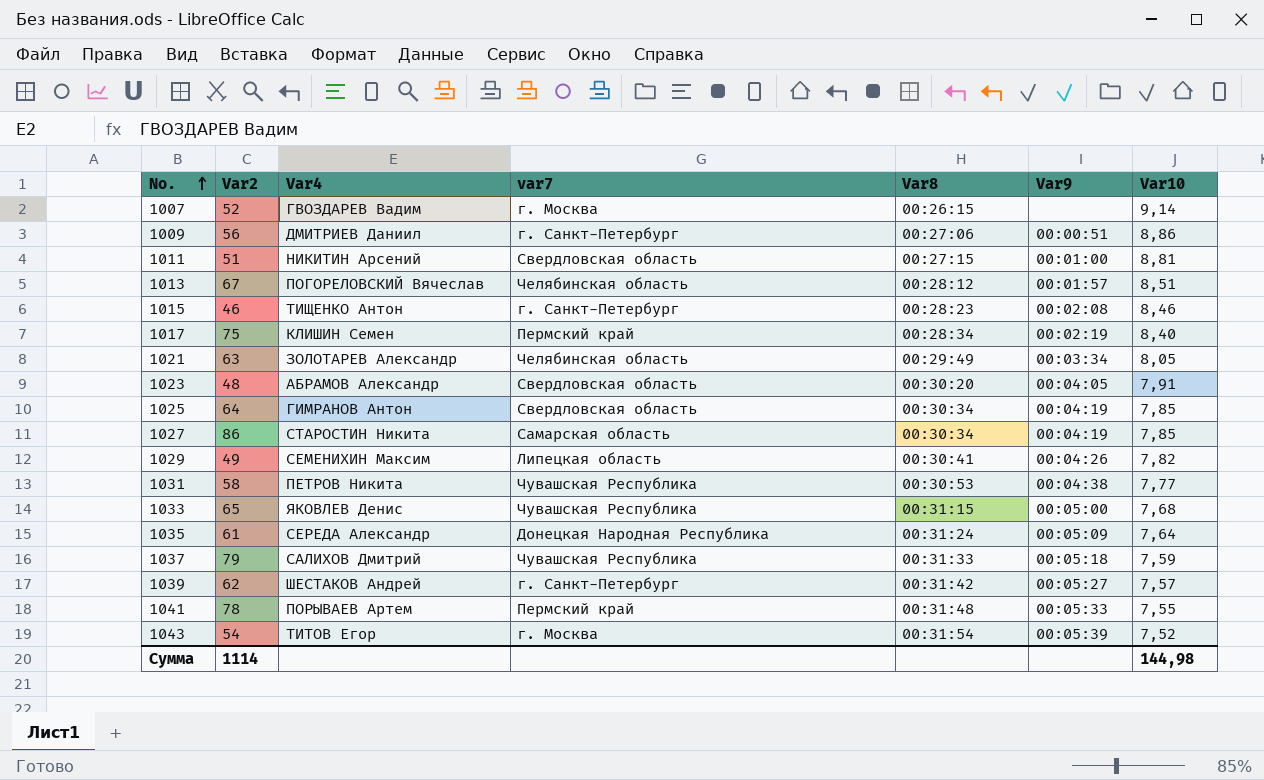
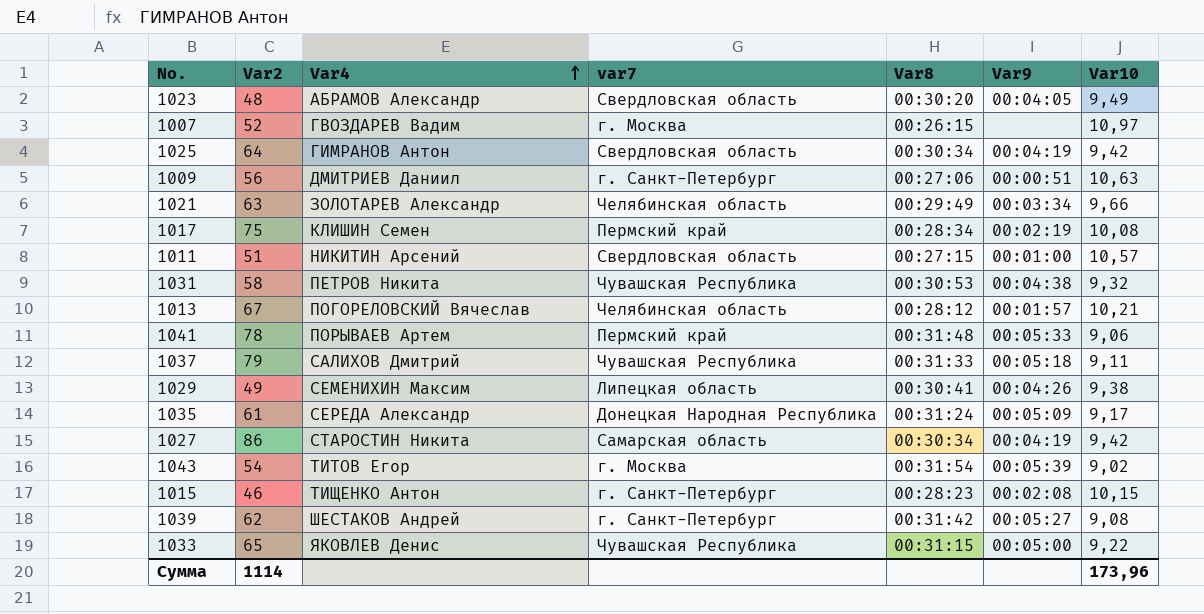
row order: No. ascending -> Var4 ascending
1023 | Var10: 7,91 -> 9,49
1007 | Var10: 9,14 -> 10,97
1025 | Var10: 7,85 -> 9,42
1009 | Var10: 8,86 -> 10,63
1021 | Var10: 8,05 -> 9,66
1017 | Var10: 8,40 -> 10,08
1011 | Var10: 8,81 -> 10,57
1031 | Var10: 7,77 -> 9,32
1013 | Var10: 8,51 -> 10,21
1041 | Var10: 7,55 -> 9,06
1037 | Var10: 7,59 -> 9,11
1029 | Var10: 7,82 -> 9,38
1035 | Var10: 7,64 -> 9,17
1027 | Var10: 7,85 -> 9,42
1043 | Var10: 7,52 -> 9,02
1015 | Var10: 8,46 -> 10,15
1039 | Var10: 7,57 -> 9,08
1033 | Var10: 7,68 -> 9,22
Сумма | Var10: 144,98 -> 173,96

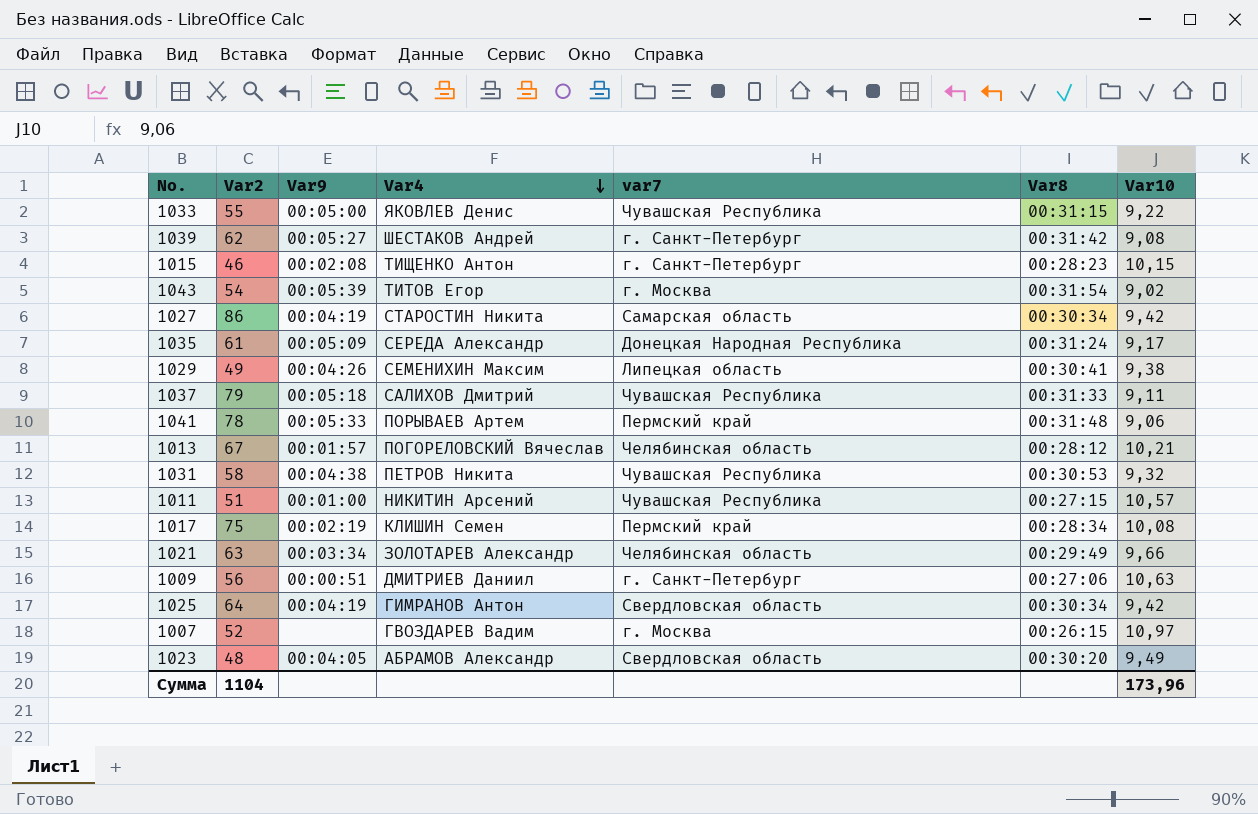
row order: Var4 ascending -> Var4 descending
column Var9 | position: 6 -> 3
1033 | Var2: 65 -> 55
1011 | var7: Свердловская область -> Чувашская Республика
Сумма | Var2: 1114 -> 1104

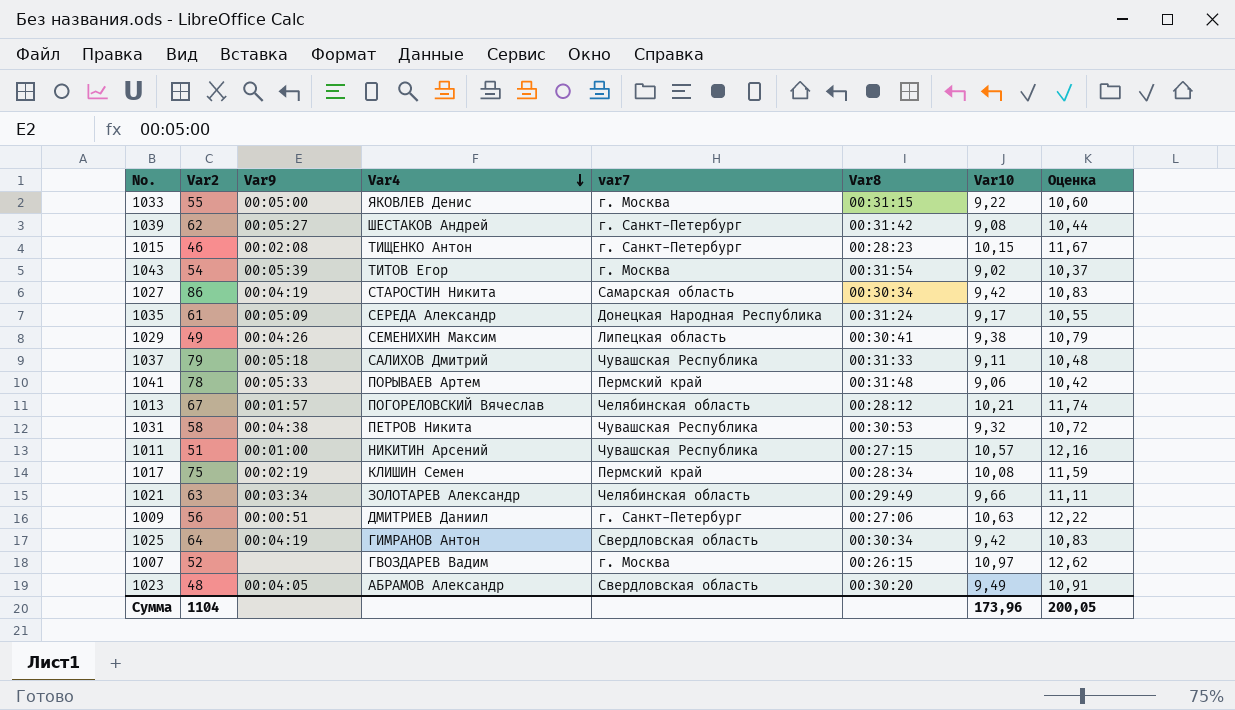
column Оценка | formula: none -> [Var10] * 1,15
1033 | var7: Чувашская Республика -> г. Москва

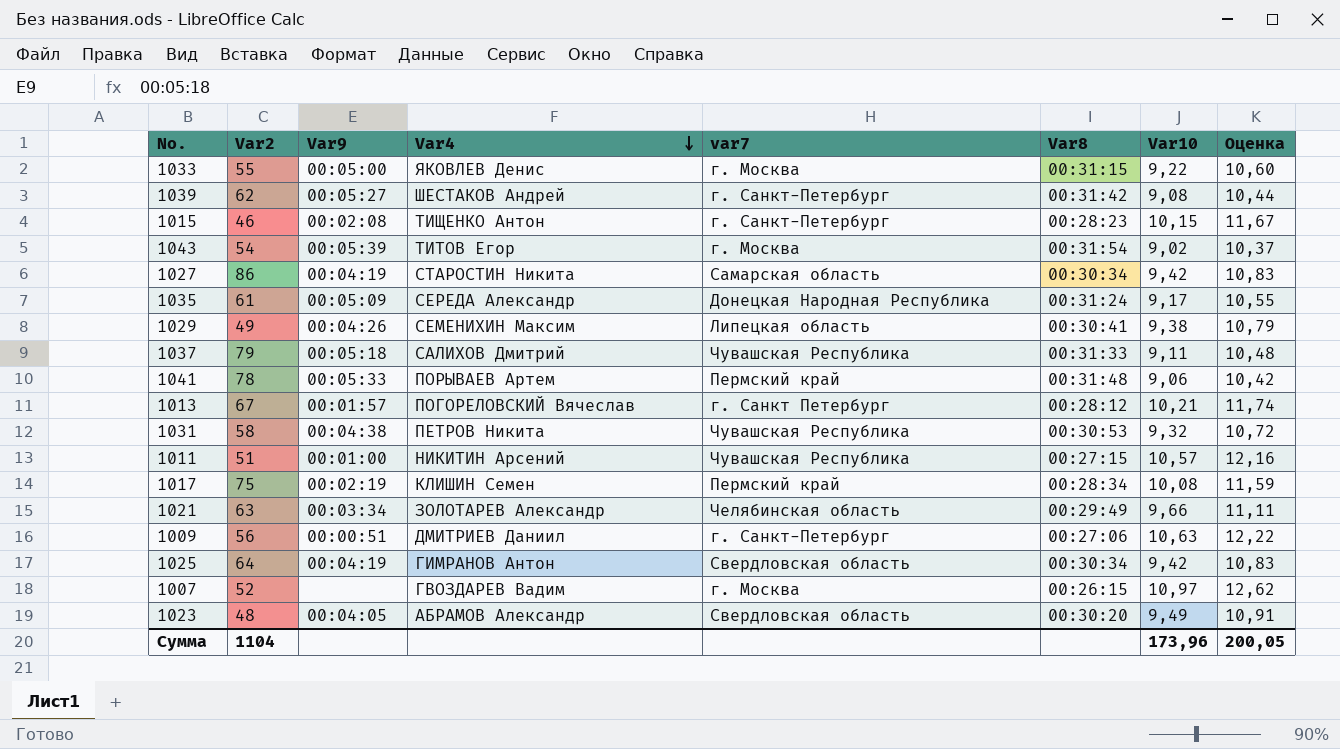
1013 | var7: Челябинская область -> г. Санкт Петербург

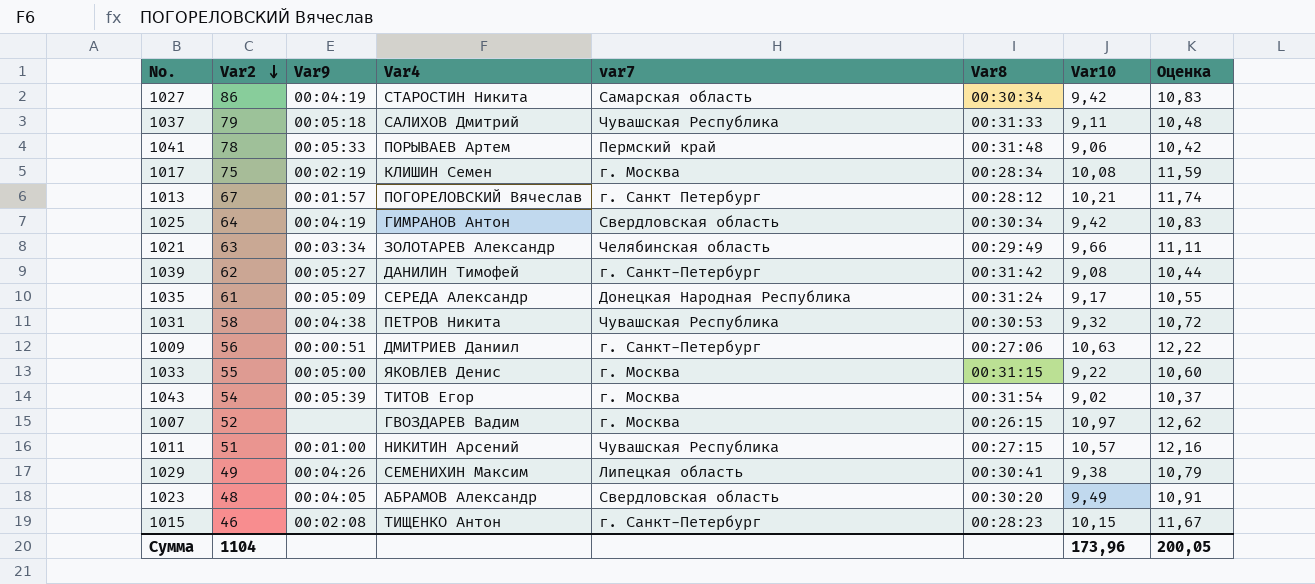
row order: Var4 descending -> Var2 descending
1017 | var7: Пермский край -> г. Москва
1039 | Var4: ШЕСТАКОВ Андрей -> ДАНИЛИН Тимофей

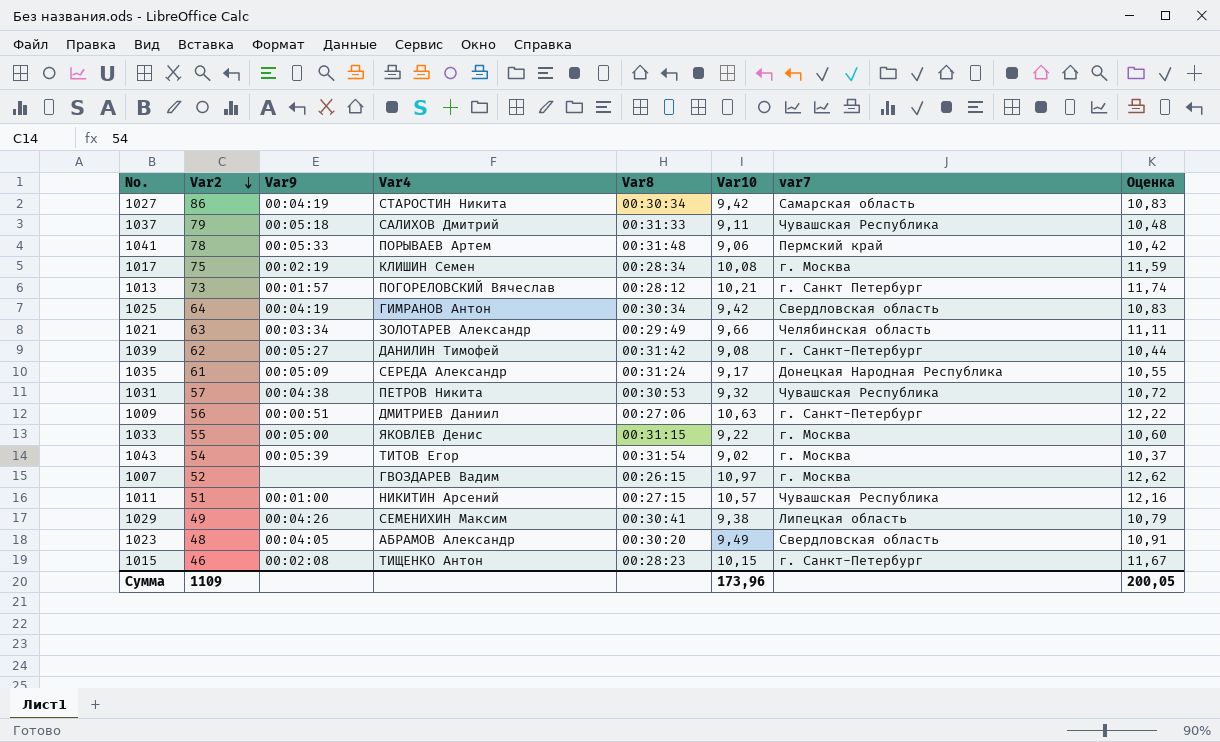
column var7 | position: 5 -> 7
1013 | Var2: 67 -> 73
1031 | Var2: 58 -> 57
Сумма | Var2: 1104 -> 1109

